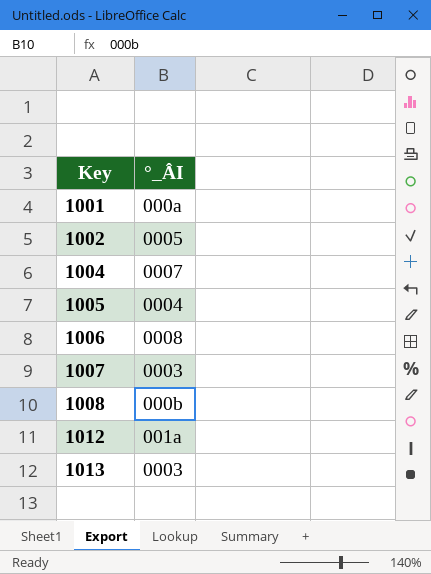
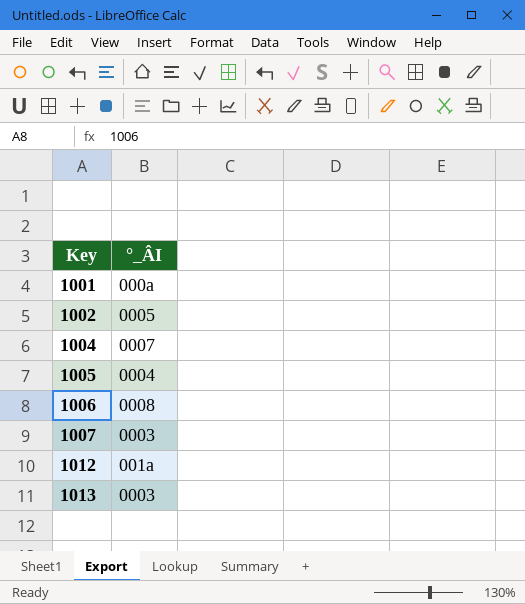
row 1008: 000b -> none

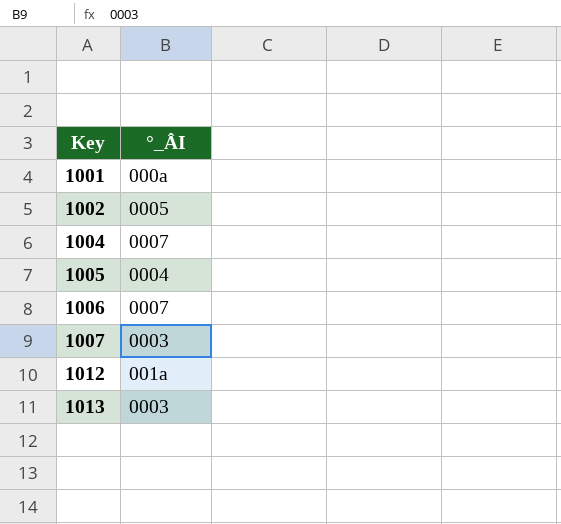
1006 | °_ÂI: 0008 -> 0007

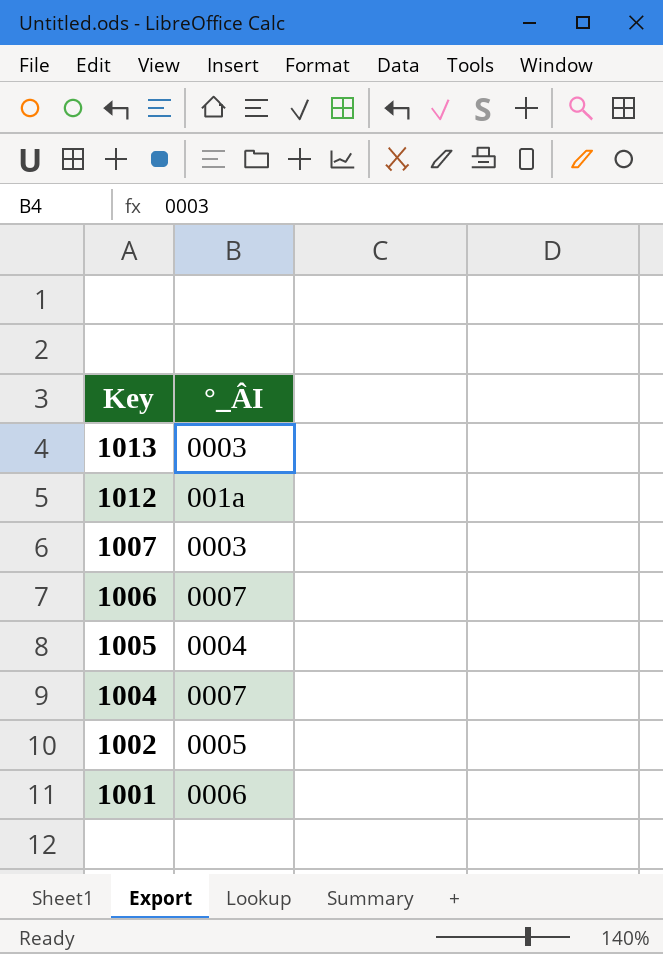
row order: Key ascending -> Key descending
1001 | °_ÂI: 000a -> 0006

